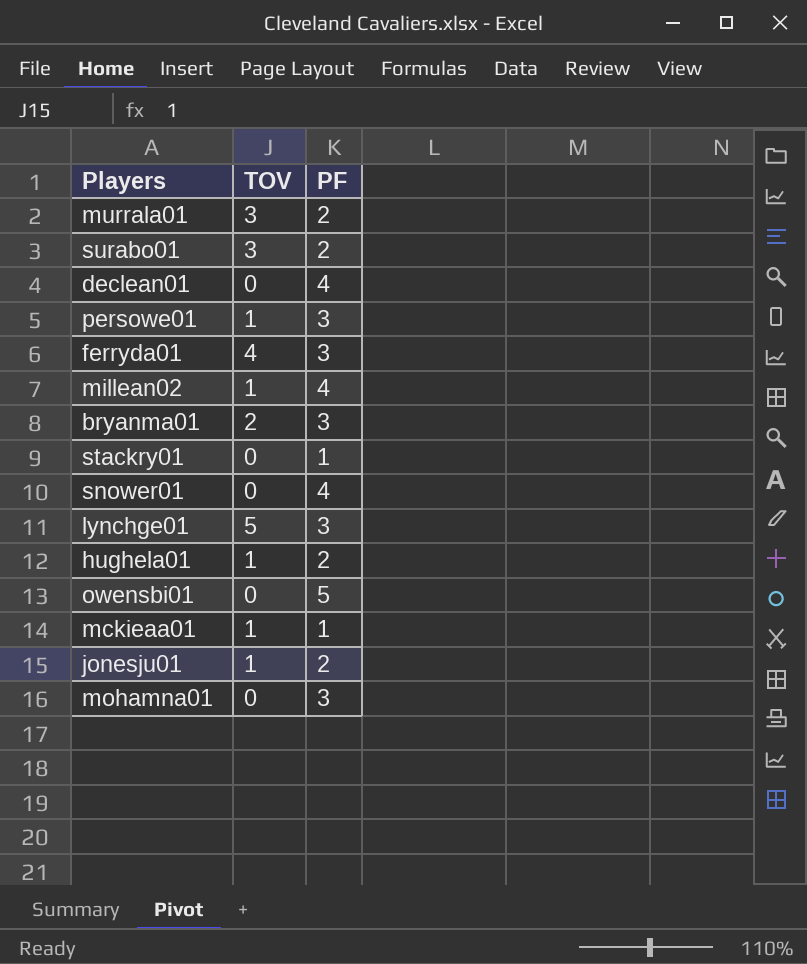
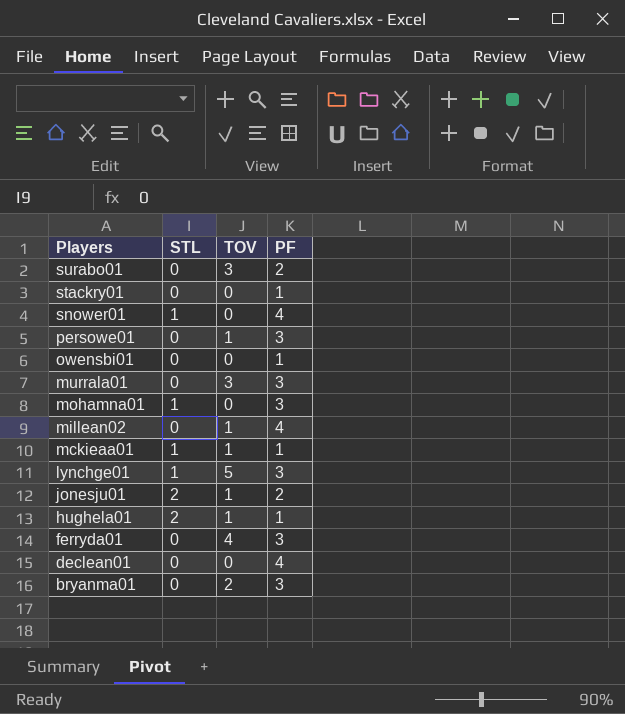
row order: none -> Players descending
column STL | position: none -> 2
owensbi01 | PF: 5 -> 1
murrala01 | PF: 2 -> 3
hughela01 | PF: 2 -> 1

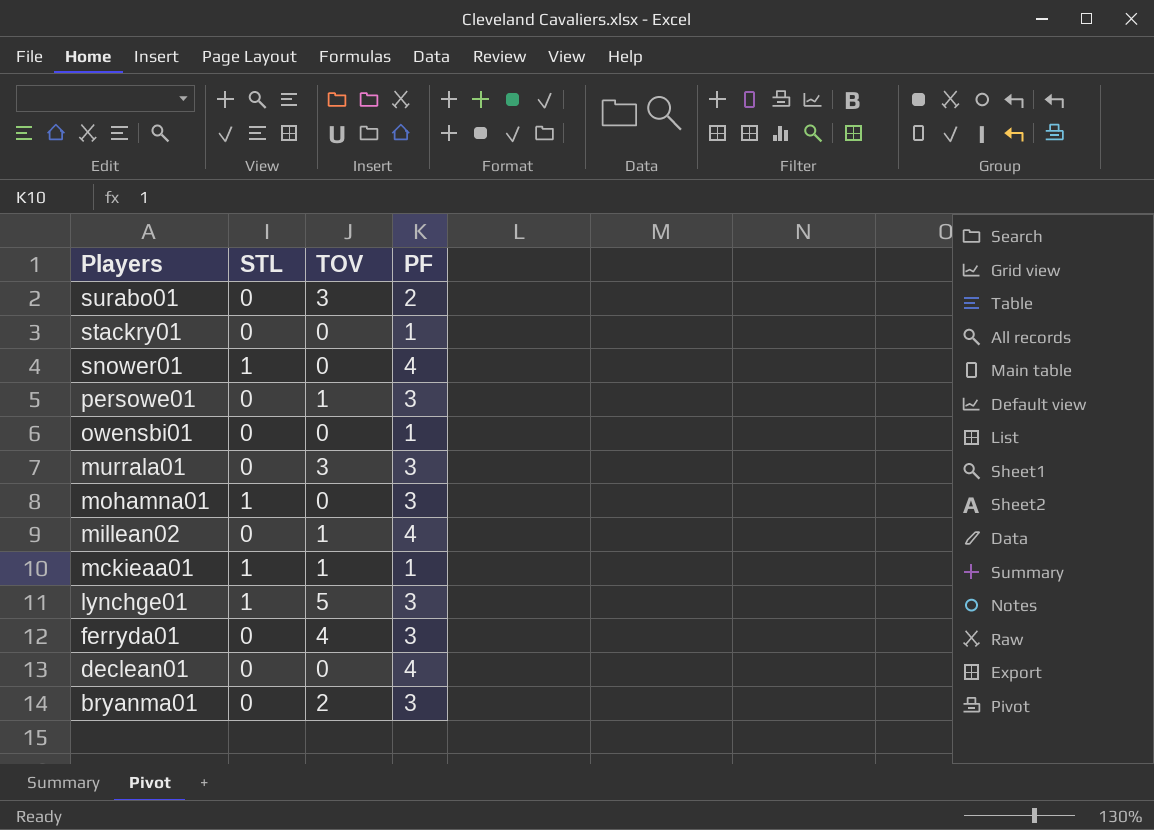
row jonesju01: 2 | 1 | 2 -> none
row hughela01: 2 | 1 | 1 -> none

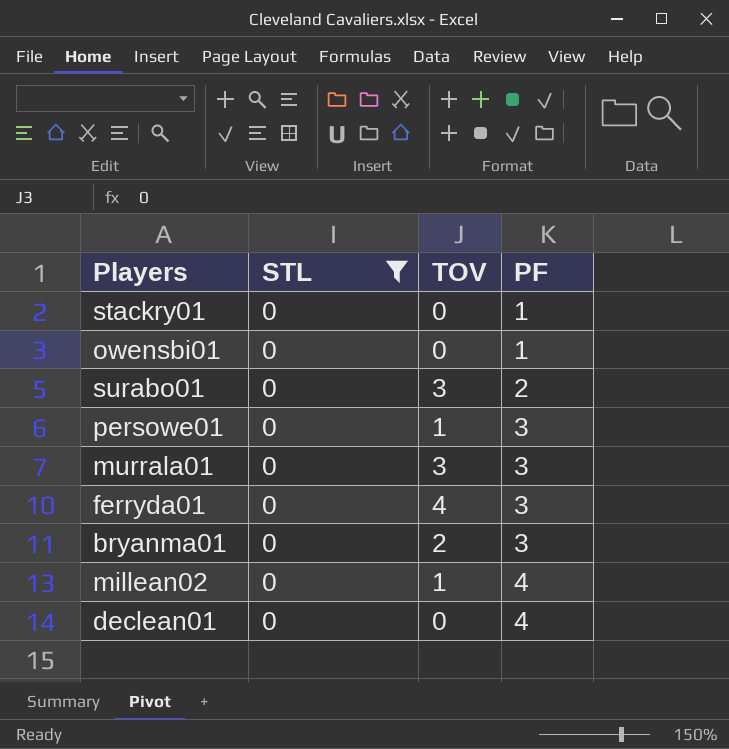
filter: none -> STL = 0
row order: Players descending -> PF ascending

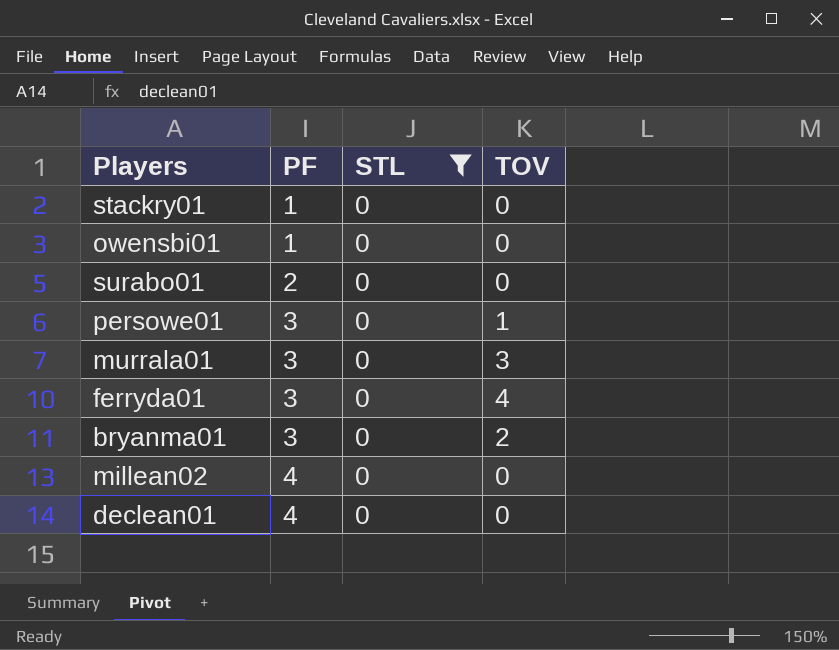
column PF | position: 4 -> 2
surabo01 | TOV: 3 -> 0
millean02 | TOV: 1 -> 0

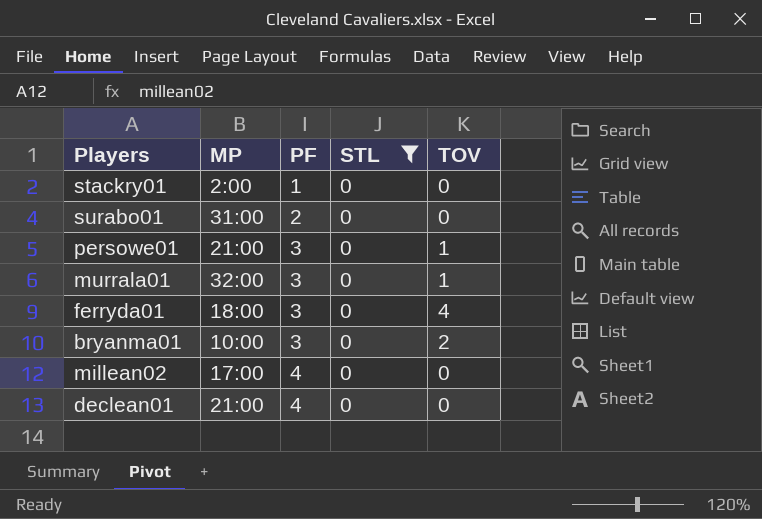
column MP | position: none -> 2
row owensbi01: 1 | 0 | 0 -> none
murrala01 | TOV: 3 -> 1

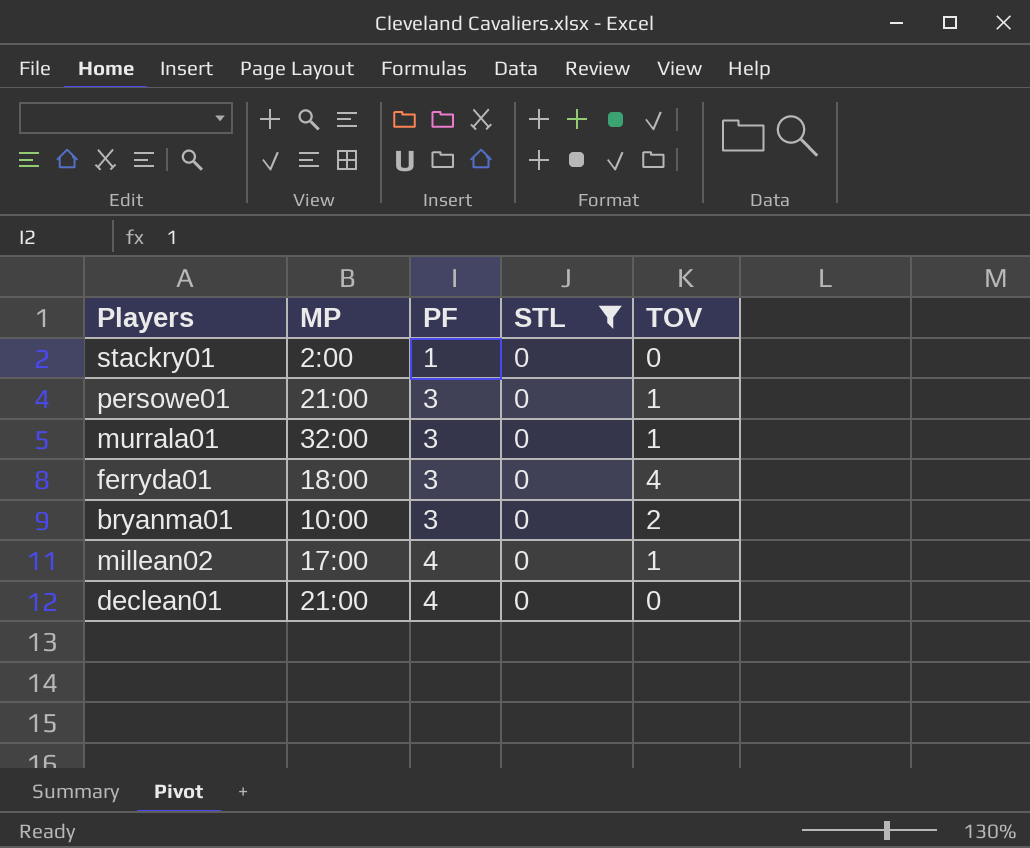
row surabo01: 31:00 | 2 | 0 | 0 -> none
millean02 | TOV: 0 -> 1

